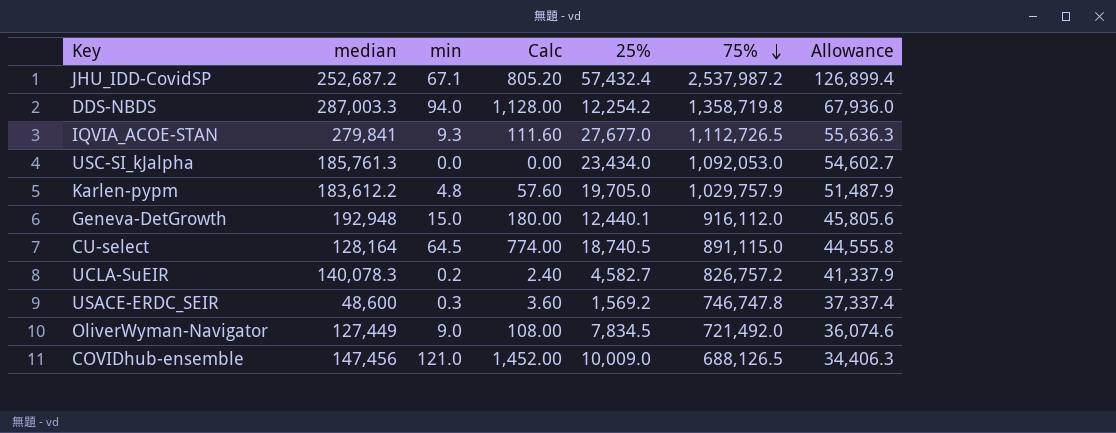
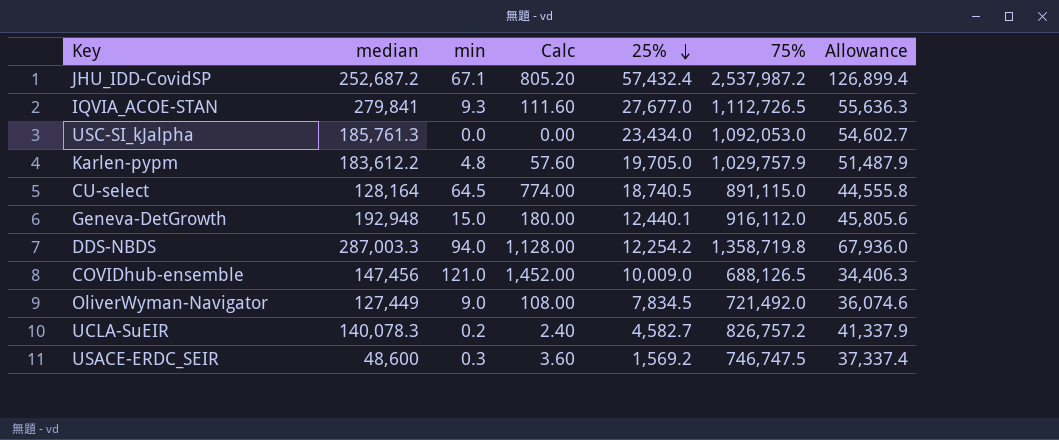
row order: 75% descending -> 25% descending
USACE-ERDC_SEIR | 75%: 746,747.8 -> 746,747.5

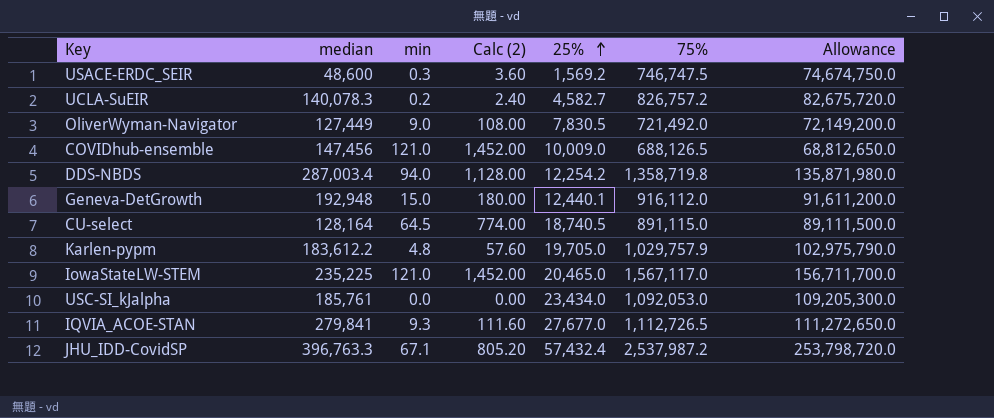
row order: 25% descending -> 25% ascending
column name: Calc -> Calc (2)
column Allowance | formula: [75%] * 0.05 -> [75%] * 100
OliverWyman-Navigator | 25%: 7,834.5 -> 7,830.5
DDS-NBDS | median: 287,003.3 -> 287,003.4
row IowaStateLW-STEM: none -> 235,225 | 121.0 | 1,452.00 | 20,465.0 | 1,567,117.0 | 156,711,700.0
USC-SI_kJalpha | median: 185,761.3 -> 185,761
JHU_IDD-CovidSP | median: 252,687.2 -> 396,763.3

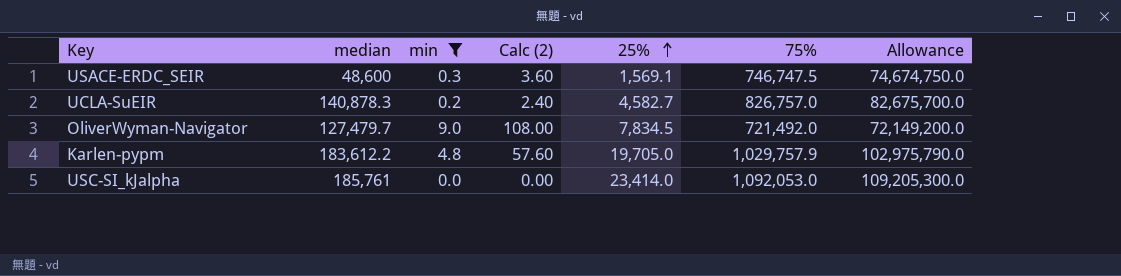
filter: none -> min <= 9.0
USACE-ERDC_SEIR | 25%: 1,569.2 -> 1,569.1
UCLA-SuEIR | median: 140,078.3 -> 140,878.3
UCLA-SuEIR | 75%: 826,757.2 -> 826,757.0
UCLA-SuEIR | Allowance: 82,675,720.0 -> 82,675,700.0
OliverWyman-Navigator | median: 127,449 -> 127,479.7
OliverWyman-Navigator | 25%: 7,830.5 -> 7,834.5
USC-SI_kJalpha | 25%: 23,434.0 -> 23,414.0

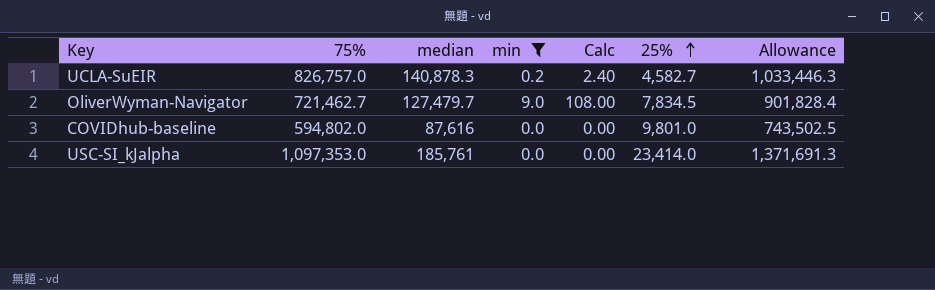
column 75% | position: 6 -> 2
column name: Calc (2) -> Calc
column Allowance | formula: [75%] * 100 -> [75%] * 1.25
row USACE-ERDC_SEIR: 48,600 | 0.3 | 3.60 | 1,569.1 | 746,747.5 | 74,674,750.0 -> none
row Karlen-pypm: 183,612.2 | 4.8 | 57.60 | 19,705.0 | 1,029,757.9 | 102,975,790.0 -> none
OliverWyman-Navigator | 75%: 721,492.0 -> 721,462.7
row COVIDhub-baseline: none -> 594,802.0 | 87,616 | 0.0 | 0.00 | 9,801.0 | 743,502.5
USC-SI_kJalpha | 75%: 1,092,053.0 -> 1,097,353.0

